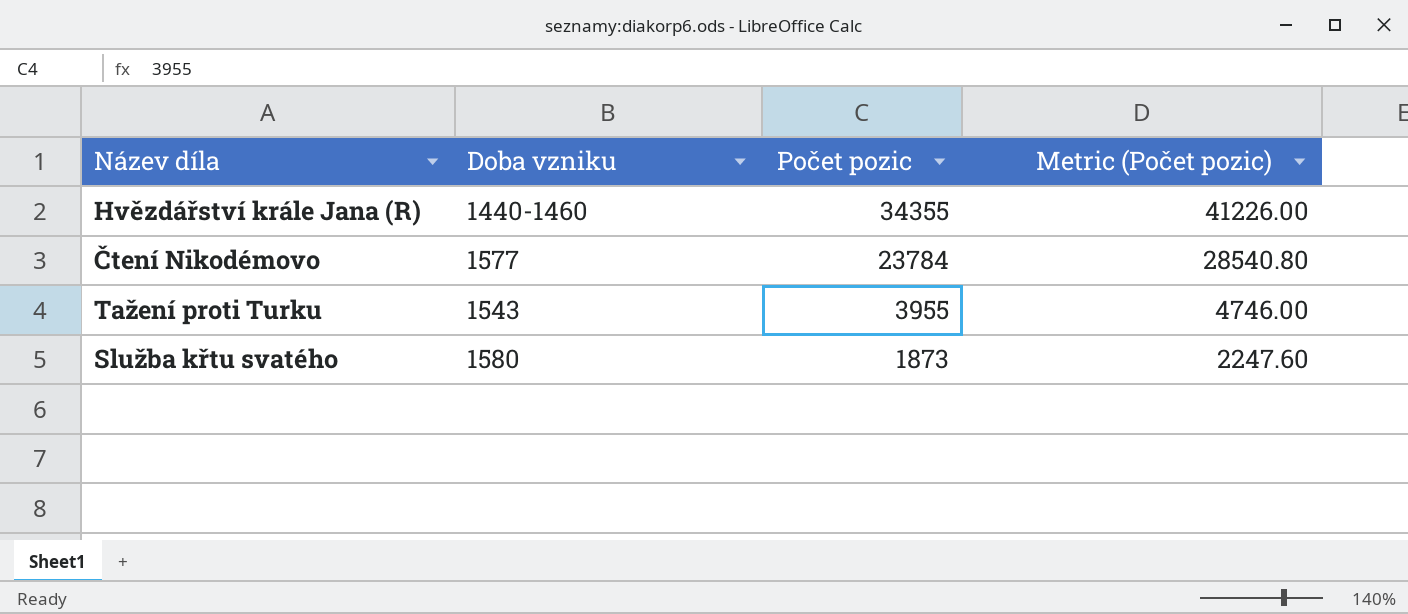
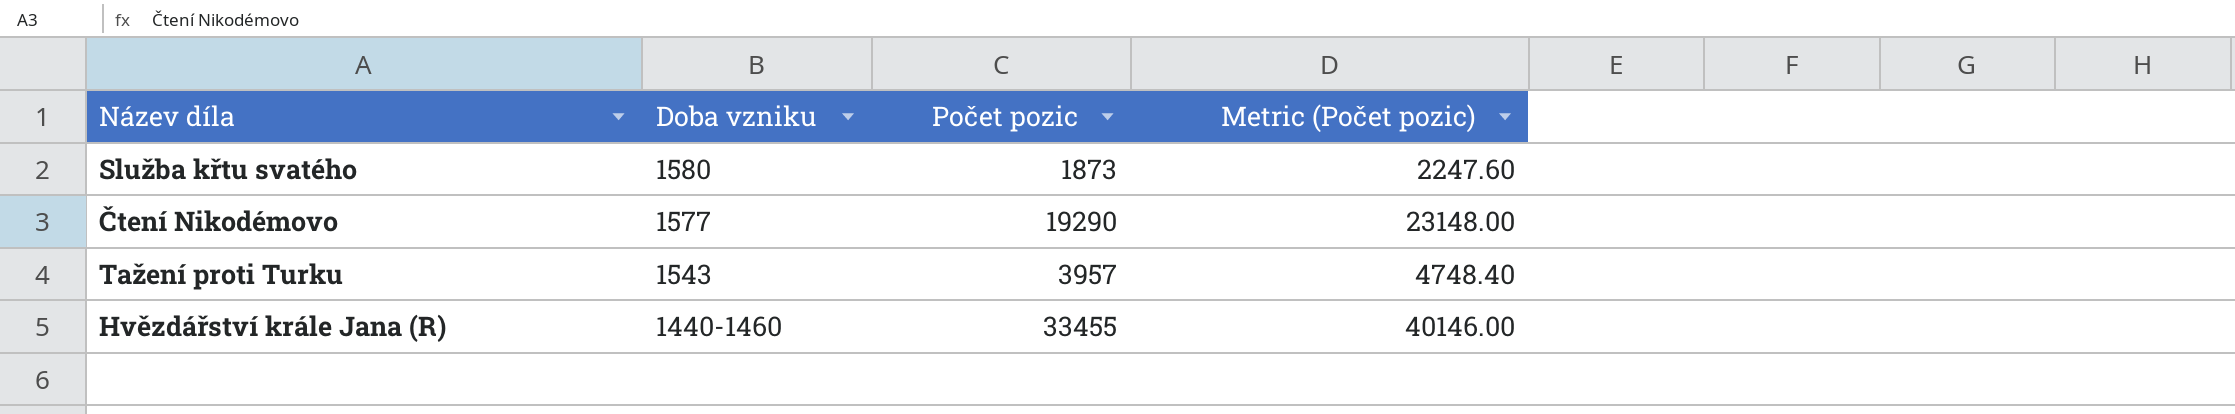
row order: Počet pozic descending -> Doba vzniku descending
Čtení Nikodémovo | Počet pozic: 23784 -> 19290
Čtení Nikodémovo | Metric (Počet pozic): 28540.80 -> 23148.00
Tažení proti Turku | Počet pozic: 3955 -> 3957
Tažení proti Turku | Metric (Počet pozic): 4746.00 -> 4748.40
Hvězdářství krále Jana (R) | Počet pozic: 34355 -> 33455
Hvězdářství krále Jana (R) | Metric (Počet pozic): 41226.00 -> 40146.00

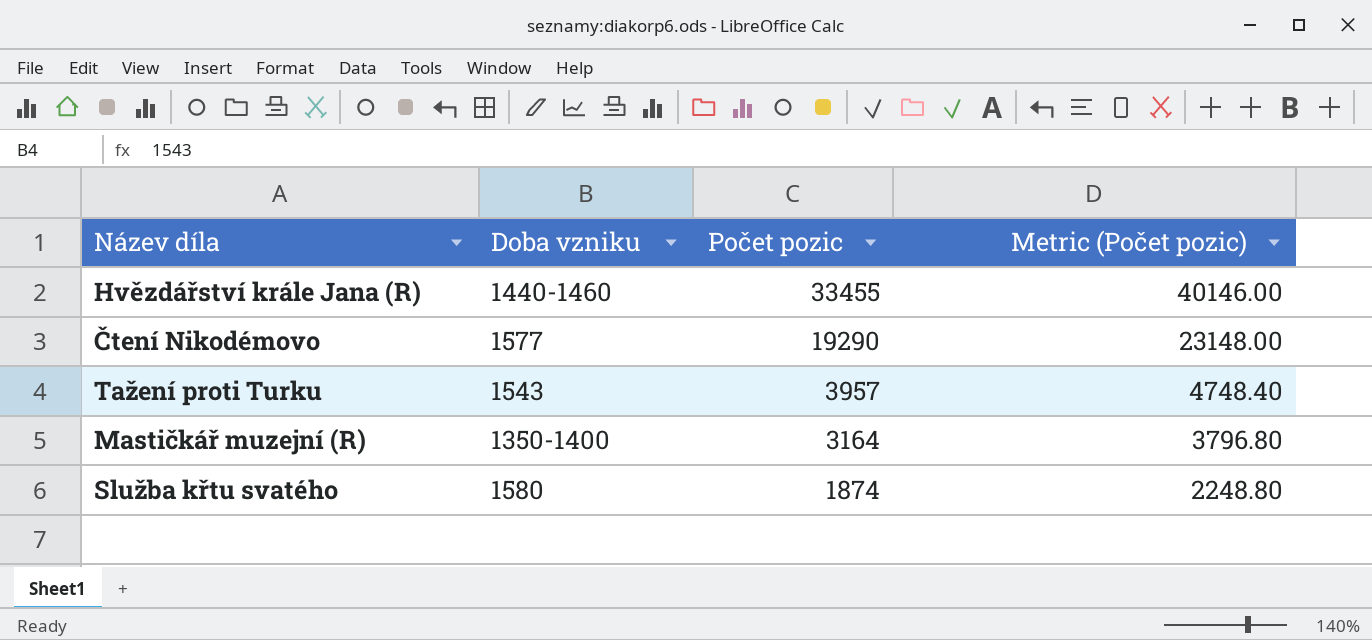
row order: Doba vzniku descending -> Počet pozic descending
row Mastičkář muzejní (R): none -> 1350-1400 | 3164 | 3796.80
Služba křtu svatého | Počet pozic: 1873 -> 1874
Služba křtu svatého | Metric (Počet pozic): 2247.60 -> 2248.80

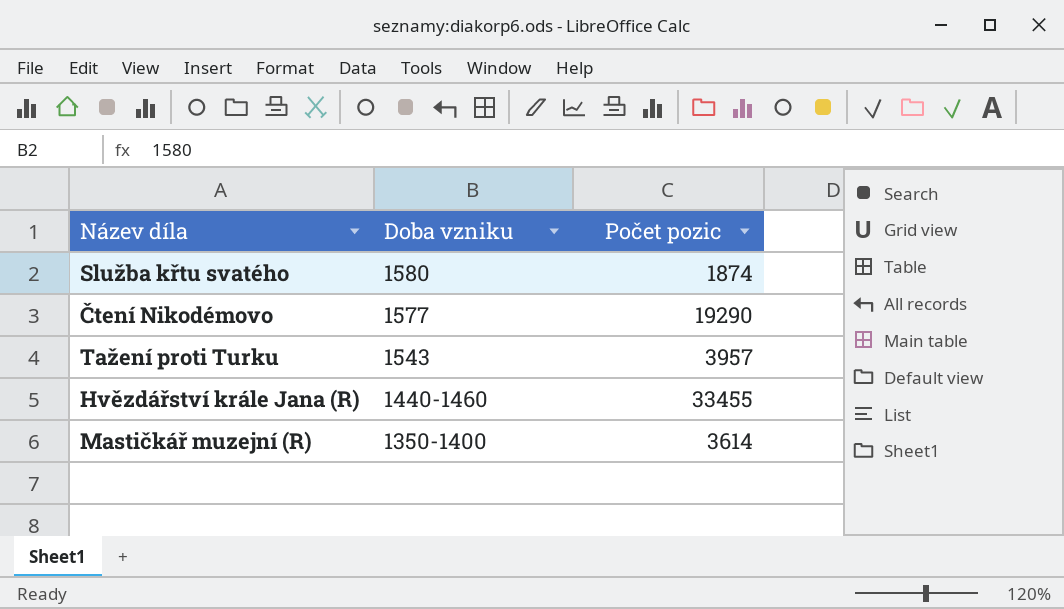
row order: Počet pozic descending -> Doba vzniku descending
column Metric (Počet pozic) | formula: [Počet pozic] * 1.2 -> none
Mastičkář muzejní (R) | Počet pozic: 3164 -> 3614

